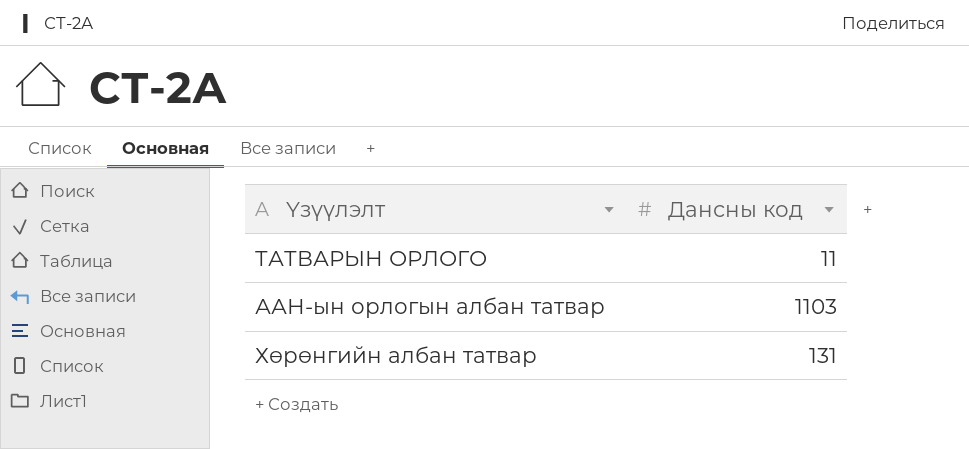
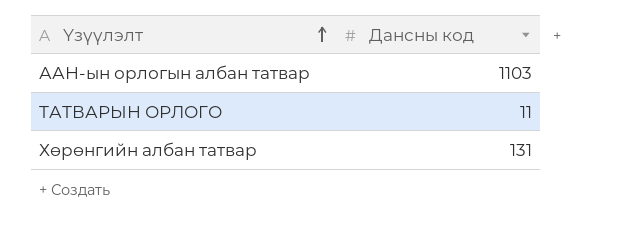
row order: none -> Үзүүлэлт ascending

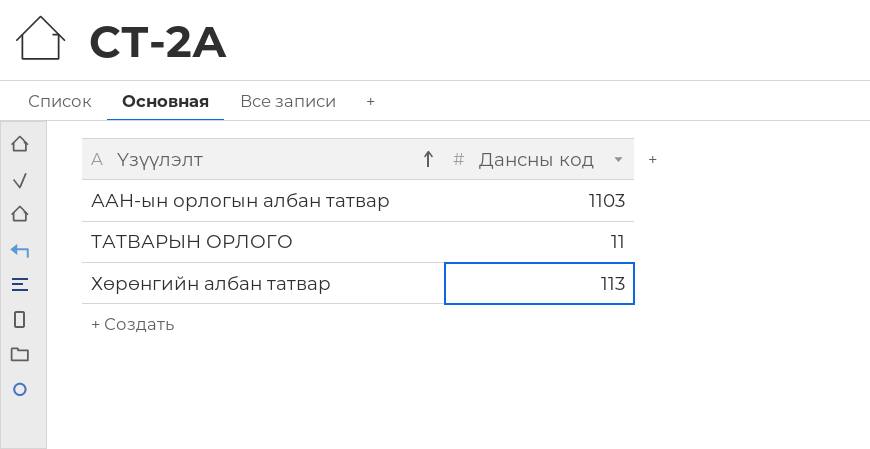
Хөрөнгийн албан татвар | Дансны код: 131 -> 113

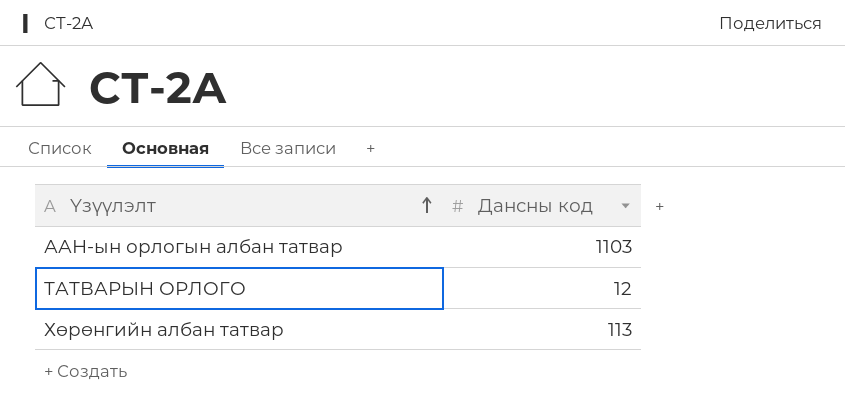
ТАТВАРЫН ОРЛОГО | Дансны код: 11 -> 12

